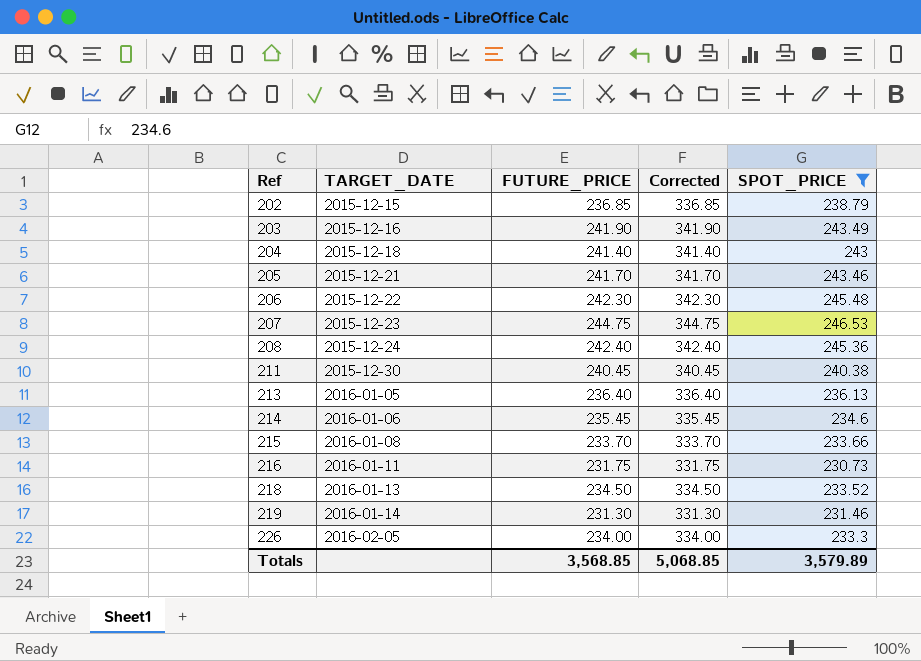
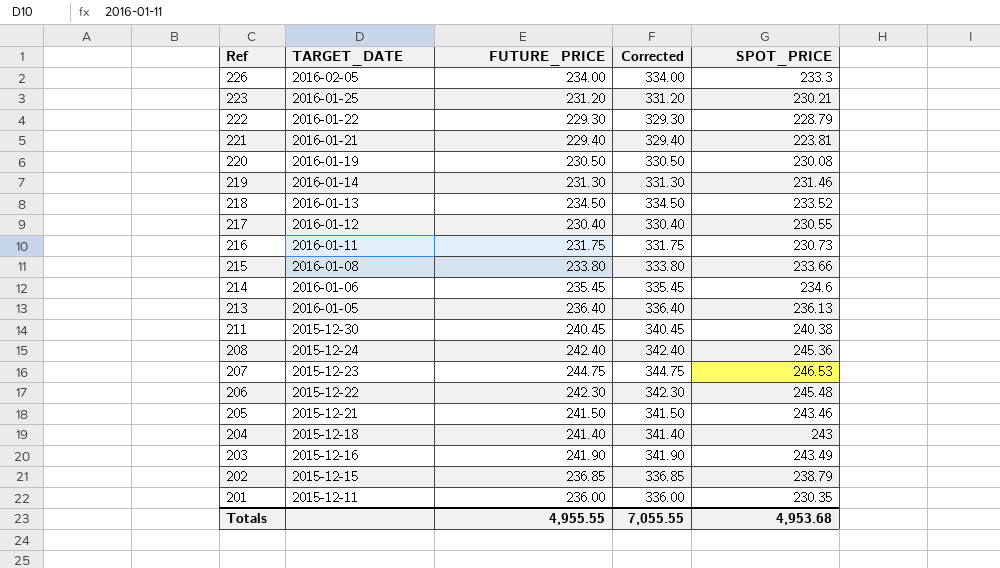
filter: SPOT_PRICE >= 230.73 -> none
row order: Ref ascending -> Ref descending
215 | FUTURE_PRICE: 233.70 -> 233.80
215 | Corrected: 333.70 -> 333.80
205 | FUTURE_PRICE: 241.70 -> 241.50
205 | Corrected: 341.70 -> 341.50
Totals | FUTURE_PRICE: 3,568.85 -> 4,955.55
Totals | Corrected: 5,068.85 -> 7,055.55
Totals | SPOT_PRICE: 3,579.89 -> 4,953.68

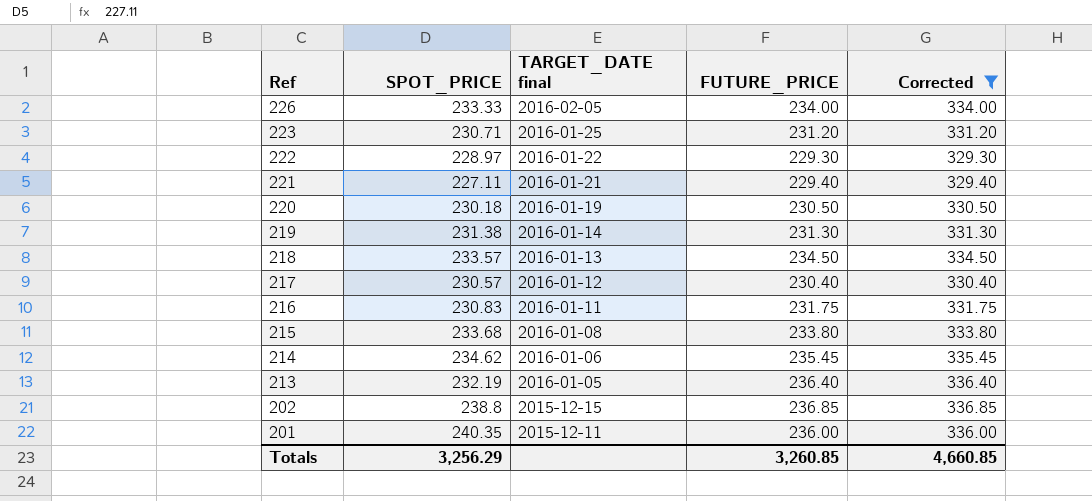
filter: none -> Corrected <= 336.85
column SPOT_PRICE | position: 5 -> 2
column name: TARGET_DATE -> TARGET_DATE final
226 | SPOT_PRICE: 233.3 -> 233.33
223 | SPOT_PRICE: 230.21 -> 230.71
222 | SPOT_PRICE: 228.79 -> 228.97
221 | SPOT_PRICE: 223.81 -> 227.11
220 | SPOT_PRICE: 230.08 -> 230.18
219 | SPOT_PRICE: 231.46 -> 231.38
218 | SPOT_PRICE: 233.52 -> 233.57
217 | SPOT_PRICE: 230.55 -> 230.57
216 | SPOT_PRICE: 230.73 -> 230.83
215 | SPOT_PRICE: 233.66 -> 233.68
214 | SPOT_PRICE: 234.6 -> 234.62
213 | SPOT_PRICE: 236.13 -> 232.19
202 | SPOT_PRICE: 238.79 -> 238.8
201 | SPOT_PRICE: 230.35 -> 240.35
Totals | SPOT_PRICE: 4,953.68 -> 3,256.29
Totals | FUTURE_PRICE: 4,955.55 -> 3,260.85
Totals | Corrected: 7,055.55 -> 4,660.85

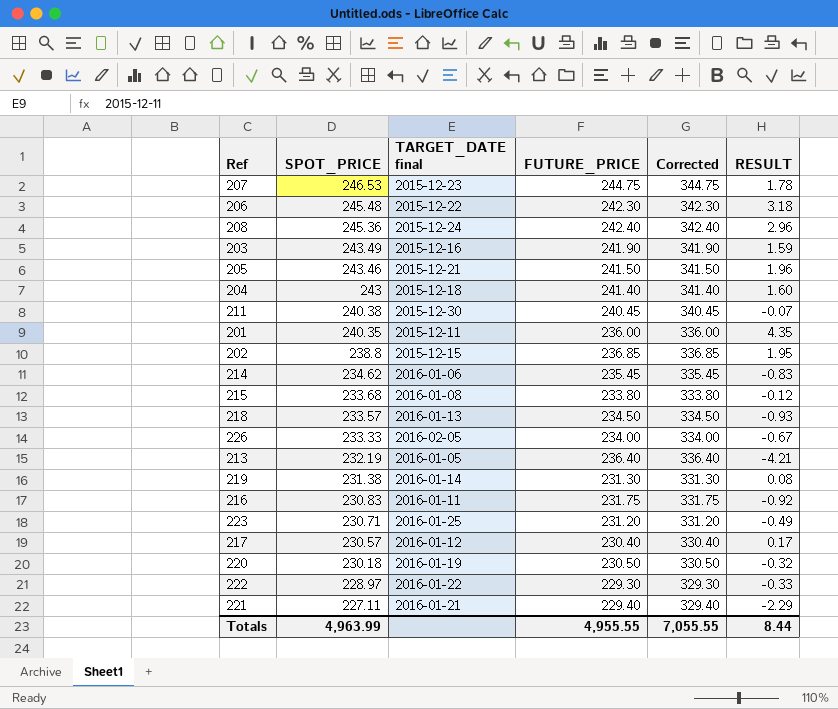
filter: Corrected <= 336.85 -> none
row order: Ref descending -> SPOT_PRICE descending
column RESULT | formula: none -> [SPOT_PRICE] - [FUTURE_PRICE]
Totals | SPOT_PRICE: 3,256.29 -> 4,963.99
Totals | FUTURE_PRICE: 3,260.85 -> 4,955.55
Totals | Corrected: 4,660.85 -> 7,055.55

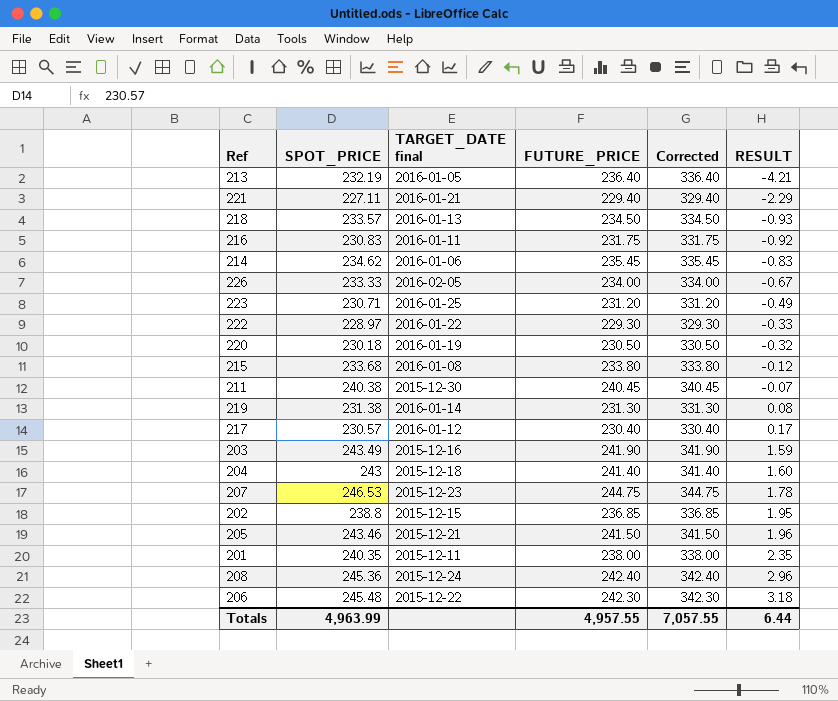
row order: SPOT_PRICE descending -> RESULT ascending
201 | FUTURE_PRICE: 236.00 -> 238.00
201 | Corrected: 336.00 -> 338.00
201 | RESULT: 4.35 -> 2.35
Totals | FUTURE_PRICE: 4,955.55 -> 4,957.55
Totals | Corrected: 7,055.55 -> 7,057.55
Totals | RESULT: 8.44 -> 6.44

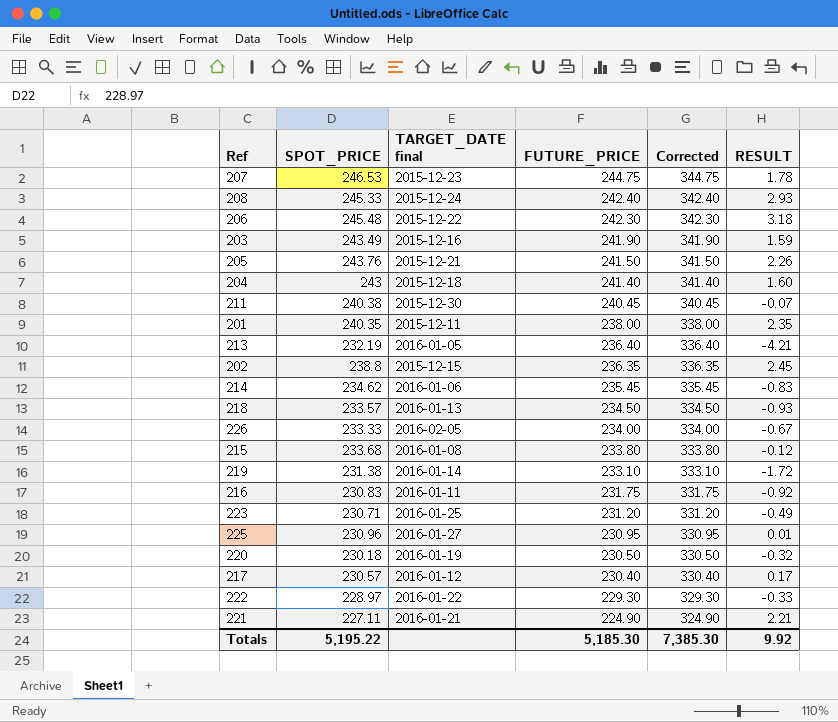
row order: RESULT ascending -> FUTURE_PRICE descending
208 | SPOT_PRICE: 245.36 -> 245.33
208 | RESULT: 2.96 -> 2.93
205 | SPOT_PRICE: 243.46 -> 243.76
205 | RESULT: 1.96 -> 2.26
202 | FUTURE_PRICE: 236.85 -> 236.35
202 | Corrected: 336.85 -> 336.35
202 | RESULT: 1.95 -> 2.45
219 | FUTURE_PRICE: 231.30 -> 233.10
219 | Corrected: 331.30 -> 333.10
219 | RESULT: 0.08 -> -1.72
row 225: none -> 230.96 | 2016-01-27 | 230.95 | 330.95 | 0.01
221 | FUTURE_PRICE: 229.40 -> 224.90
221 | Corrected: 329.40 -> 324.90
221 | RESULT: -2.29 -> 2.21
Totals | SPOT_PRICE: 4,963.99 -> 5,195.22
Totals | FUTURE_PRICE: 4,957.55 -> 5,185.30
Totals | Corrected: 7,057.55 -> 7,385.30
Totals | RESULT: 6.44 -> 9.92

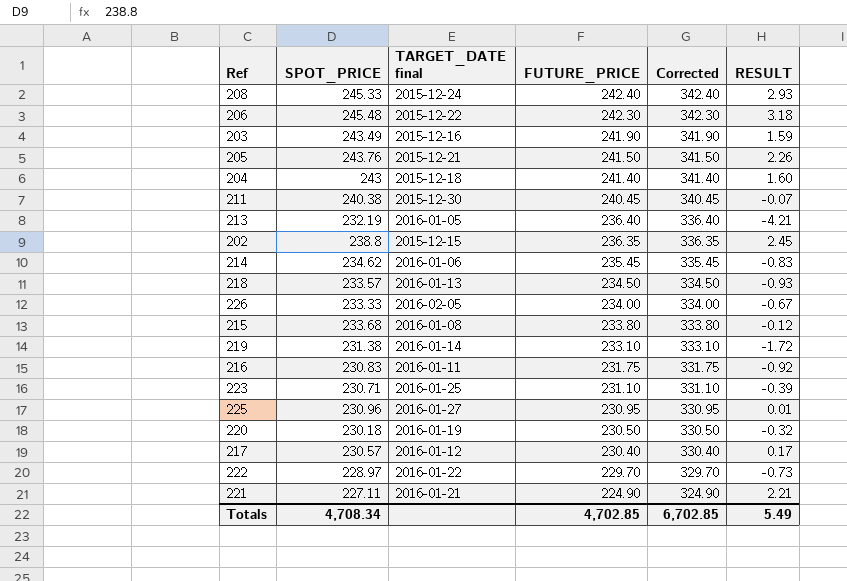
row 207: 246.53 | 2015-12-23 | 244.75 | 344.75 | 1.78 -> none
row 201: 240.35 | 2015-12-11 | 238.00 | 338.00 | 2.35 -> none
223 | FUTURE_PRICE: 231.20 -> 231.10
223 | Corrected: 331.20 -> 331.10
223 | RESULT: -0.49 -> -0.39
222 | FUTURE_PRICE: 229.30 -> 229.70
222 | Corrected: 329.30 -> 329.70
222 | RESULT: -0.33 -> -0.73
Totals | SPOT_PRICE: 5,195.22 -> 4,708.34
Totals | FUTURE_PRICE: 5,185.30 -> 4,702.85
Totals | Corrected: 7,385.30 -> 6,702.85
Totals | RESULT: 9.92 -> 5.49

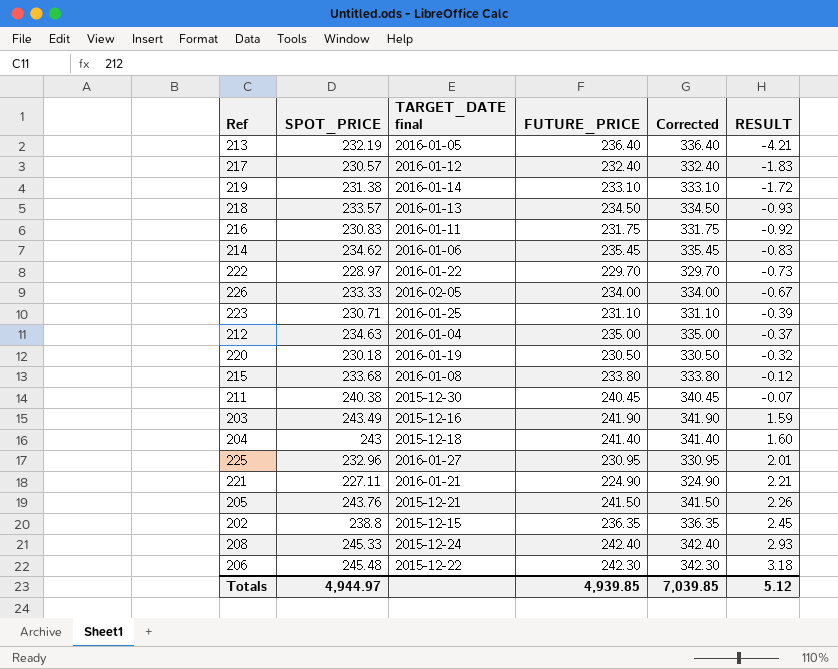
row order: FUTURE_PRICE descending -> RESULT ascending
217 | FUTURE_PRICE: 230.40 -> 232.40
217 | Corrected: 330.40 -> 332.40
217 | RESULT: 0.17 -> -1.83
row 212: none -> 234.63 | 2016-01-04 | 235.00 | 335.00 | -0.37
225 | SPOT_PRICE: 230.96 -> 232.96
225 | RESULT: 0.01 -> 2.01
Totals | SPOT_PRICE: 4,708.34 -> 4,944.97
Totals | FUTURE_PRICE: 4,702.85 -> 4,939.85
Totals | Corrected: 6,702.85 -> 7,039.85
Totals | RESULT: 5.49 -> 5.12

